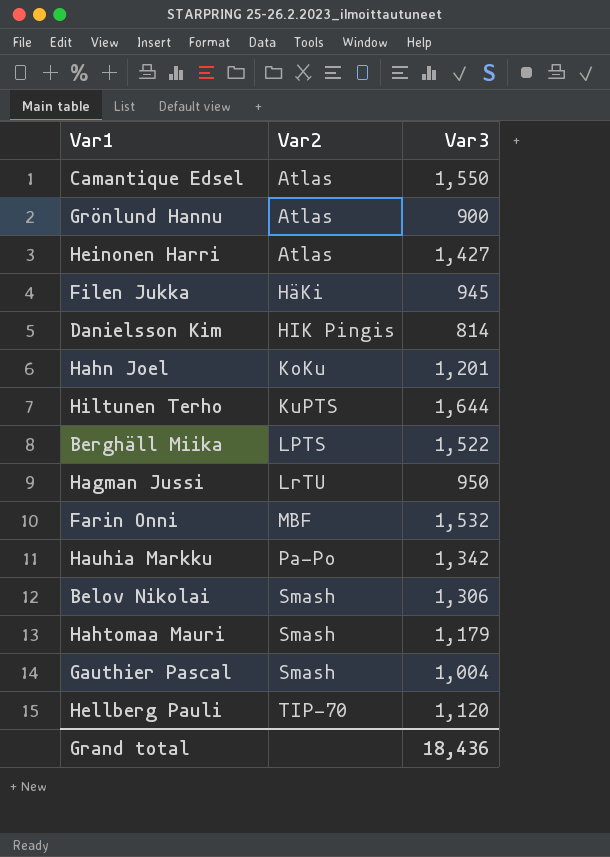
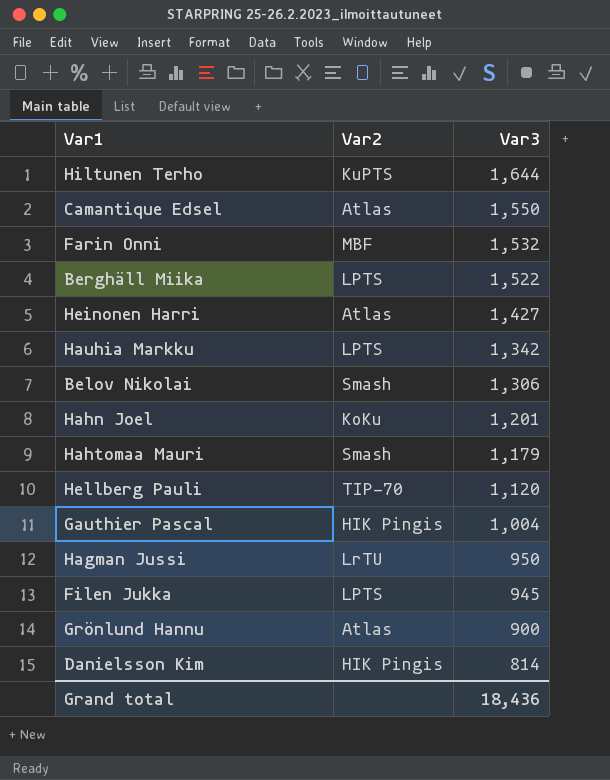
row order: Var2 ascending -> Var3 descending
Hauhia Markku | Var2: Pa-Po -> LPTS
Gauthier Pascal | Var2: Smash -> HIK Pingis
Filen Jukka | Var2: HäKi -> LPTS

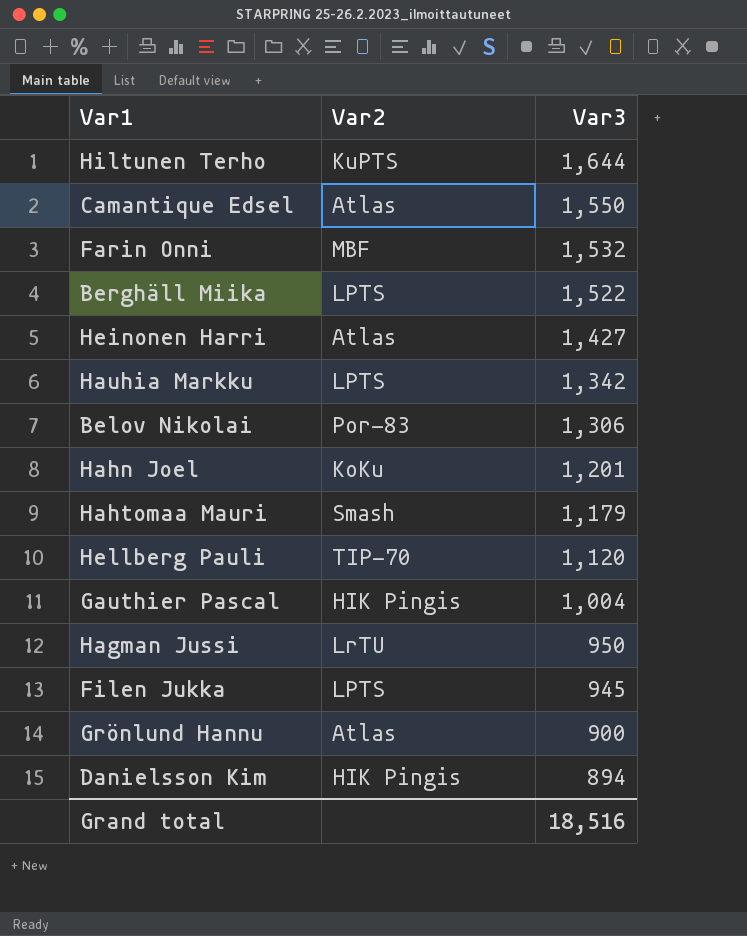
Belov Nikolai | Var2: Smash -> Por-83
Danielsson Kim | Var3: 814 -> 894
Grand total | Var3: 18,436 -> 18,516

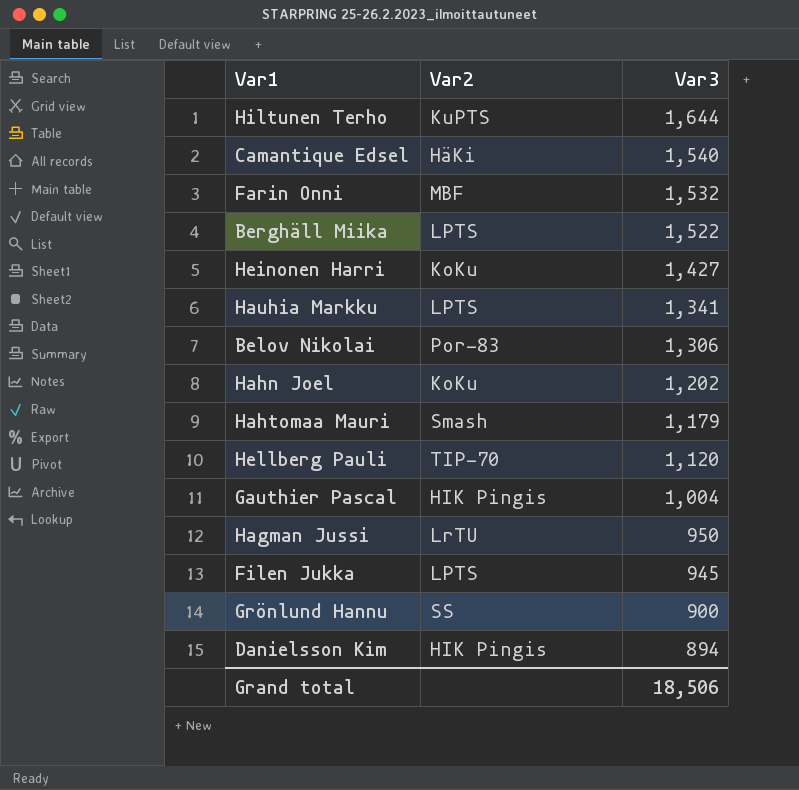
Camantique Edsel | Var2: Atlas -> HäKi
Camantique Edsel | Var3: 1,550 -> 1,540
Heinonen Harri | Var2: Atlas -> KoKu
Hauhia Markku | Var3: 1,342 -> 1,341
Hahn Joel | Var3: 1,201 -> 1,202
Grönlund Hannu | Var2: Atlas -> SS
Grand total | Var3: 18,516 -> 18,506

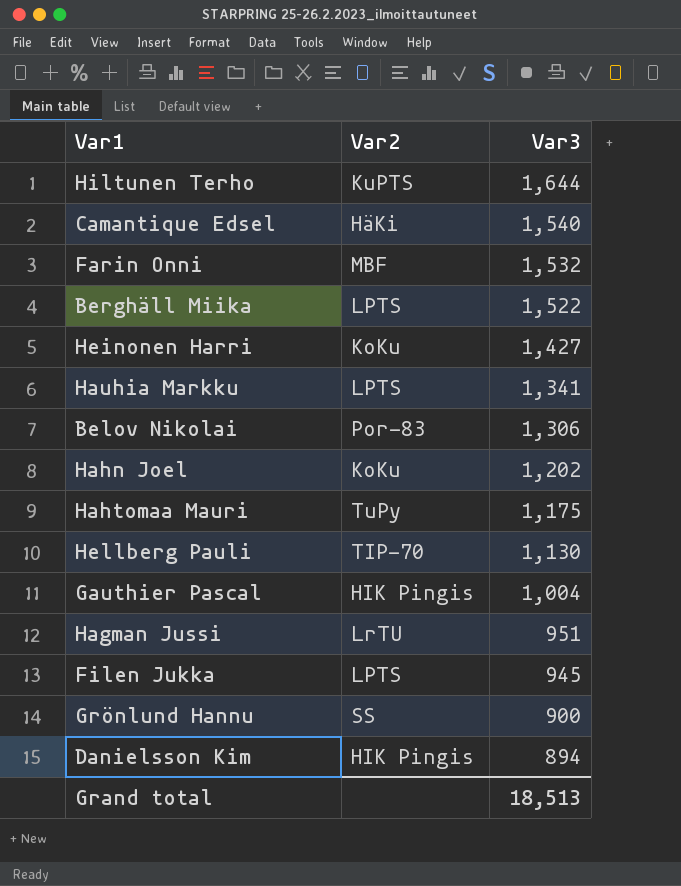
Hahtomaa Mauri | Var2: Smash -> TuPy
Hahtomaa Mauri | Var3: 1,179 -> 1,175
Hellberg Pauli | Var3: 1,120 -> 1,130
Hagman Jussi | Var3: 950 -> 951
Grand total | Var3: 18,506 -> 18,513

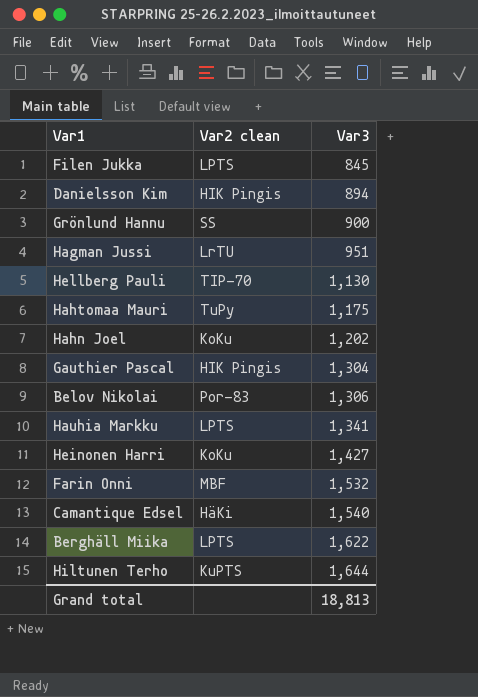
row order: Var3 descending -> Var3 ascending
column name: Var2 -> Var2 clean
Filen Jukka | Var3: 945 -> 845
Gauthier Pascal | Var3: 1,004 -> 1,304
Berghäll Miika | Var3: 1,522 -> 1,622
Grand total | Var3: 18,513 -> 18,813

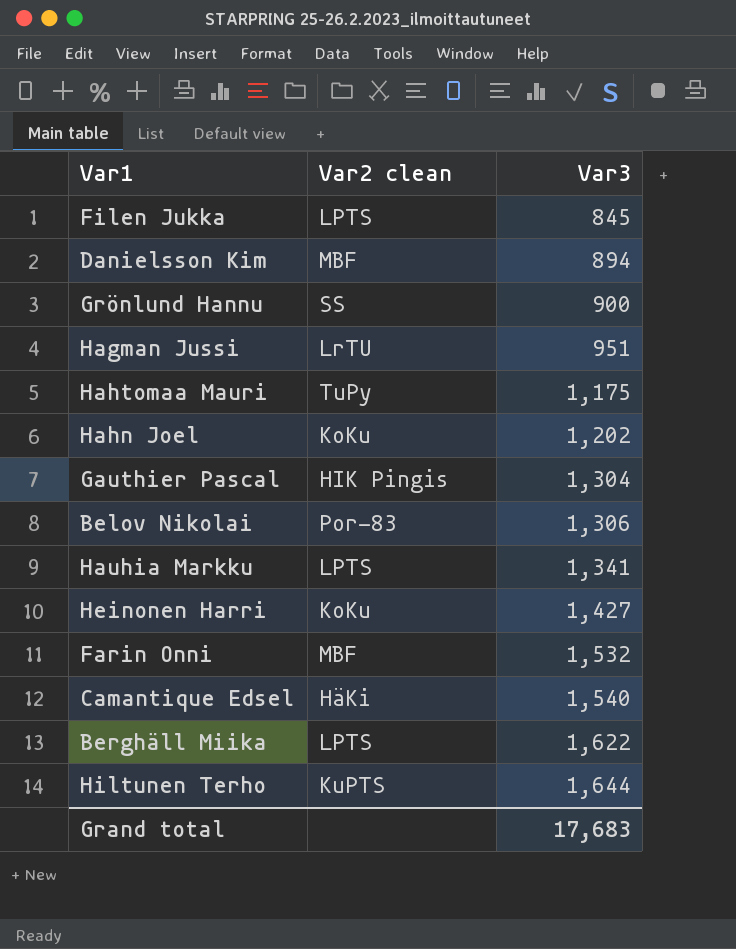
row Hellberg Pauli: TIP-70 | 1,130 -> none
Danielsson Kim | Var2 clean: HIK Pingis -> MBF
Grand total | Var3: 18,813 -> 17,683

